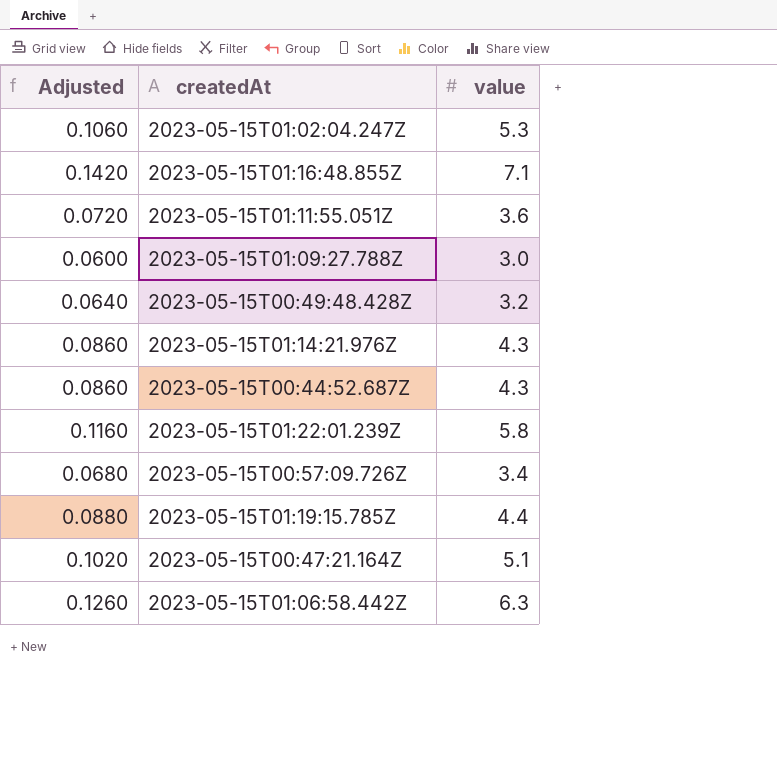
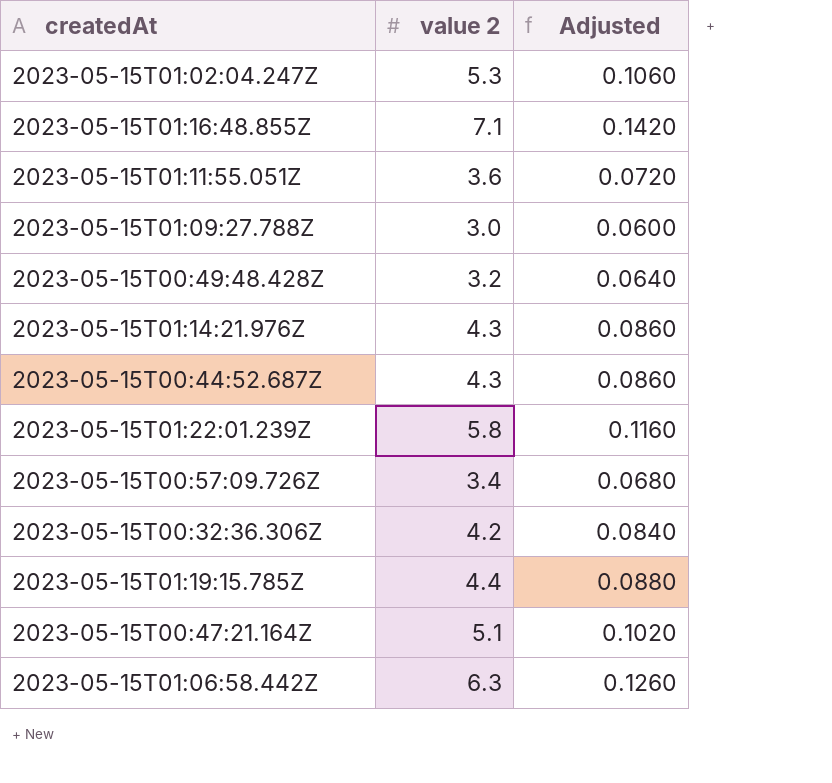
column name: value -> value 2
column Adjusted | position: 1 -> 3
row 2023-05-15T00:32:36.306Z: none -> 4.2 | 0.0840

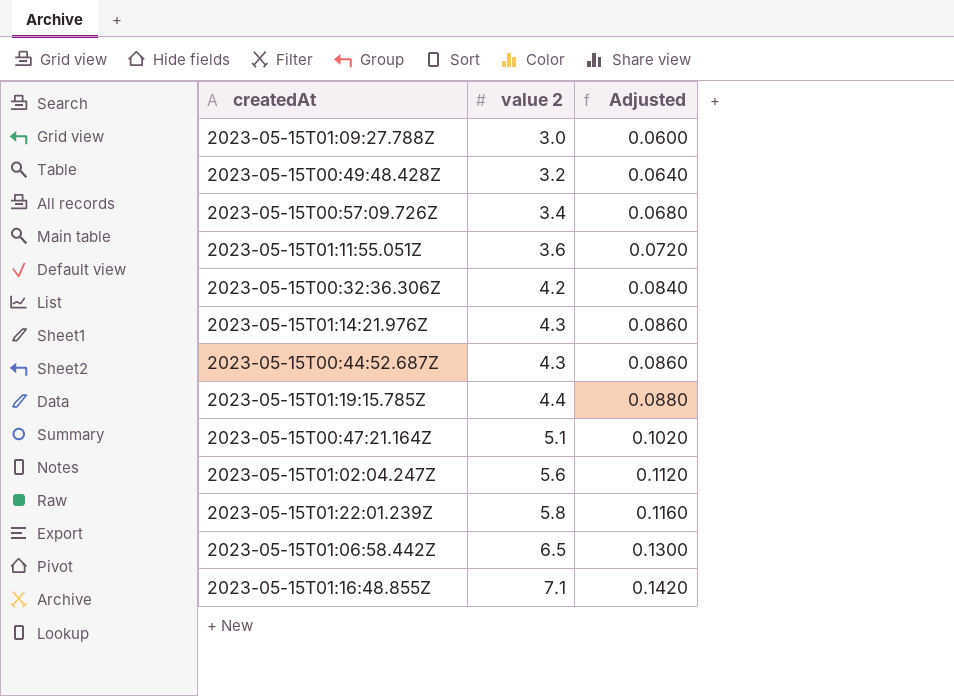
row order: none -> value 2 ascending
2023-05-15T01:02:04.247Z | value 2: 5.3 -> 5.6
2023-05-15T01:02:04.247Z | Adjusted: 0.1060 -> 0.1120
2023-05-15T01:06:58.442Z | value 2: 6.3 -> 6.5
2023-05-15T01:06:58.442Z | Adjusted: 0.1260 -> 0.1300

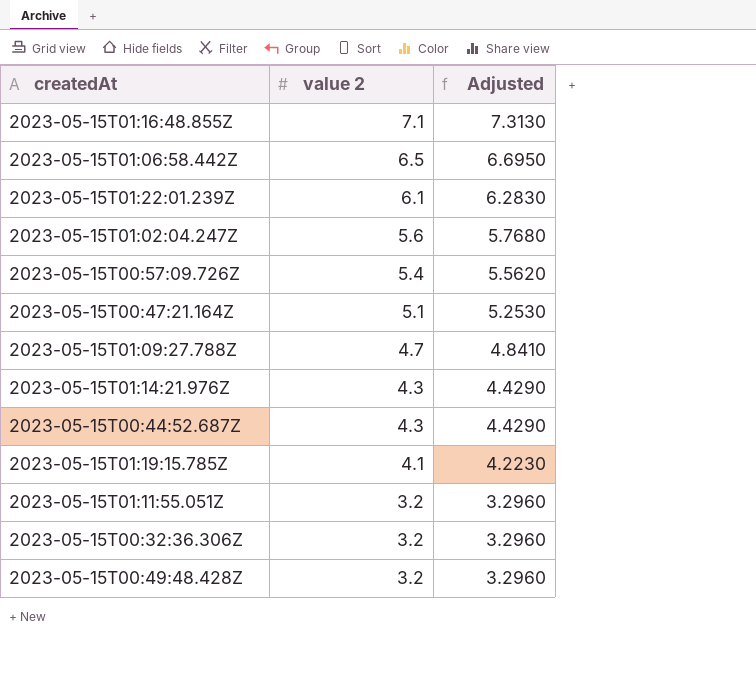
row order: value 2 ascending -> value 2 descending
column Adjusted | formula: [value 2] * 0.02 -> [value 2] * 1.03
2023-05-15T01:22:01.239Z | value 2: 5.8 -> 6.1
2023-05-15T00:57:09.726Z | value 2: 3.4 -> 5.4
2023-05-15T01:09:27.788Z | value 2: 3.0 -> 4.7
2023-05-15T01:19:15.785Z | value 2: 4.4 -> 4.1
2023-05-15T01:11:55.051Z | value 2: 3.6 -> 3.2
2023-05-15T00:32:36.306Z | value 2: 4.2 -> 3.2

